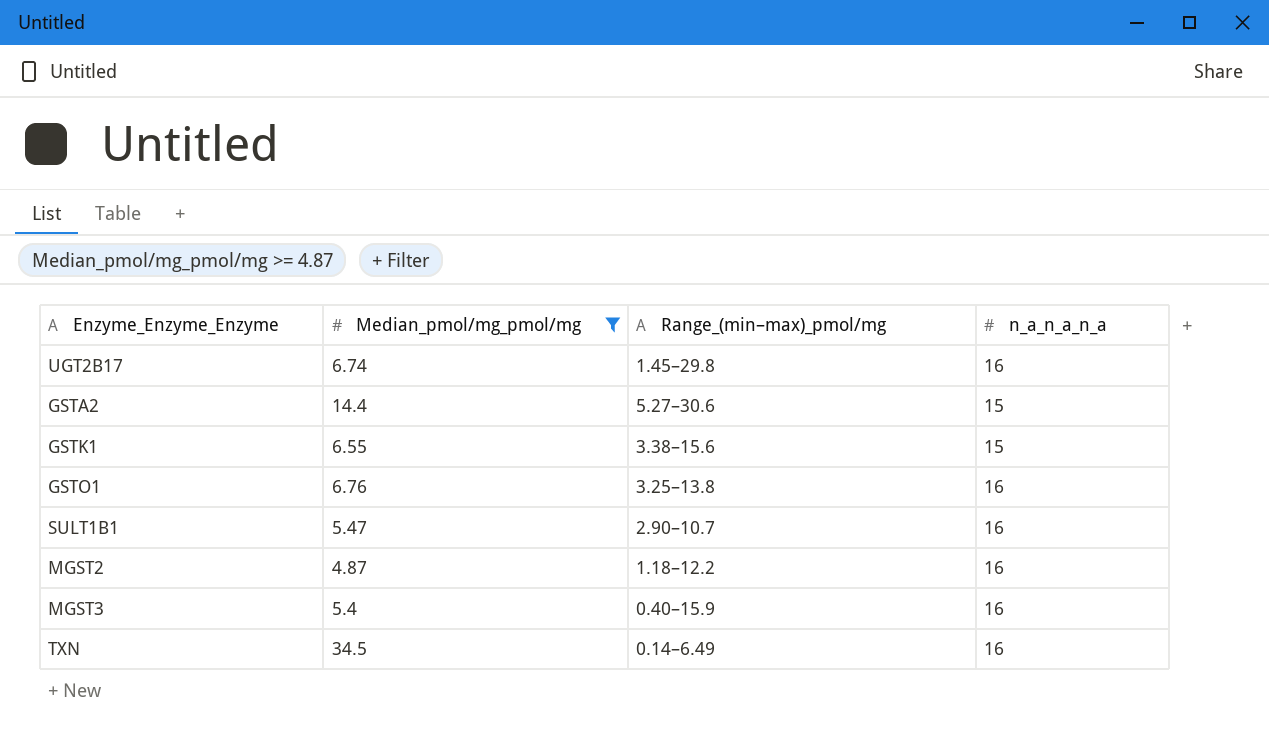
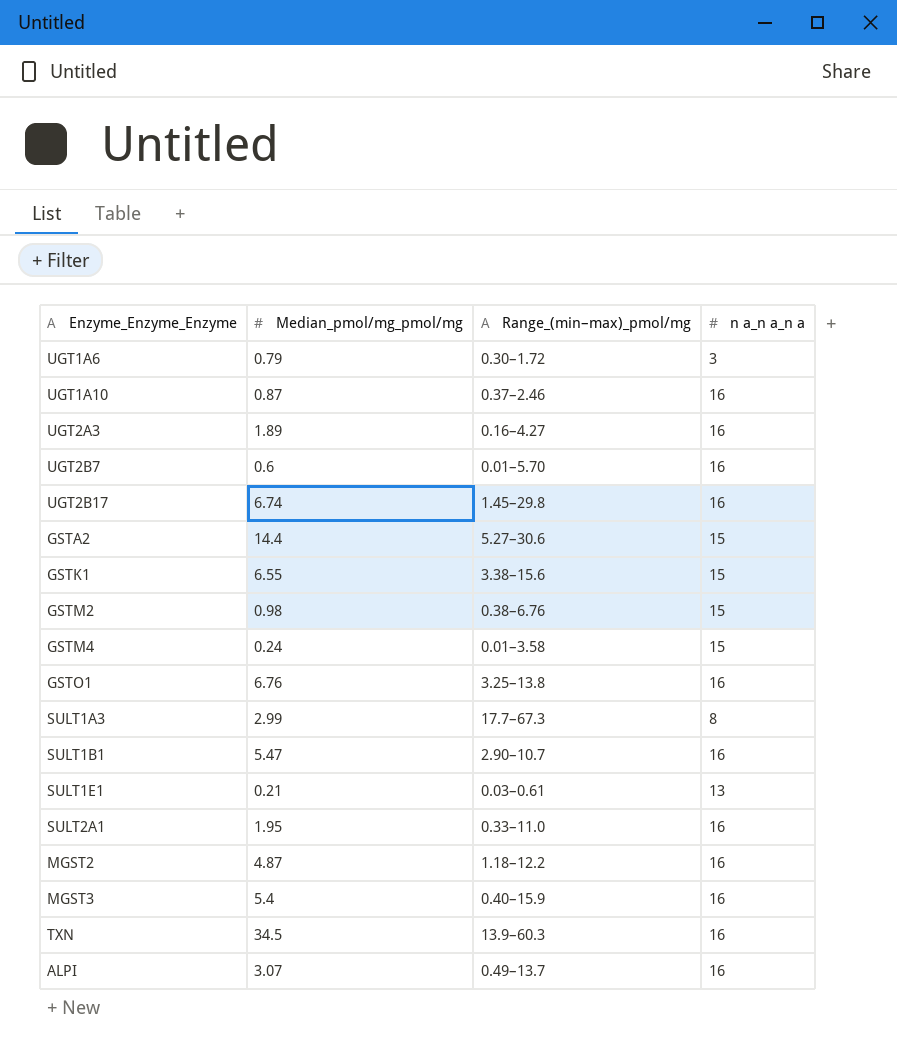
filter: Median_pmol/mg_pmol/mg >= 4.87 -> none
column name: n_a_n_a_n_a -> n a_n a_n a
TXN | Range_(min–max)_pmol/mg: 0.14–6.49 -> 13.9–60.3

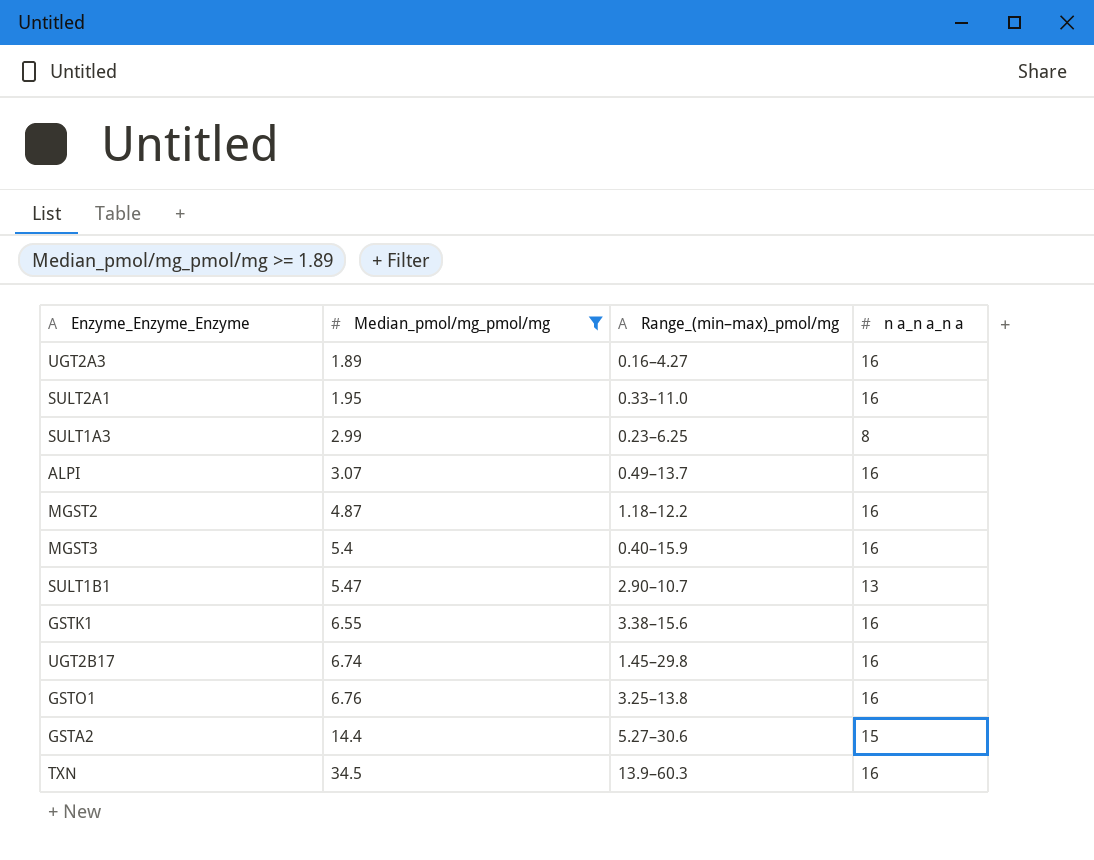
filter: none -> Median_pmol/mg_pmol/mg >= 1.89
row order: none -> Median_pmol/mg_pmol/mg ascending
SULT1A3 | Range_(min–max)_pmol/mg: 17.7–67.3 -> 0.23–6.25
SULT1B1 | n a_n a_n a: 16 -> 13
GSTK1 | n a_n a_n a: 15 -> 16

